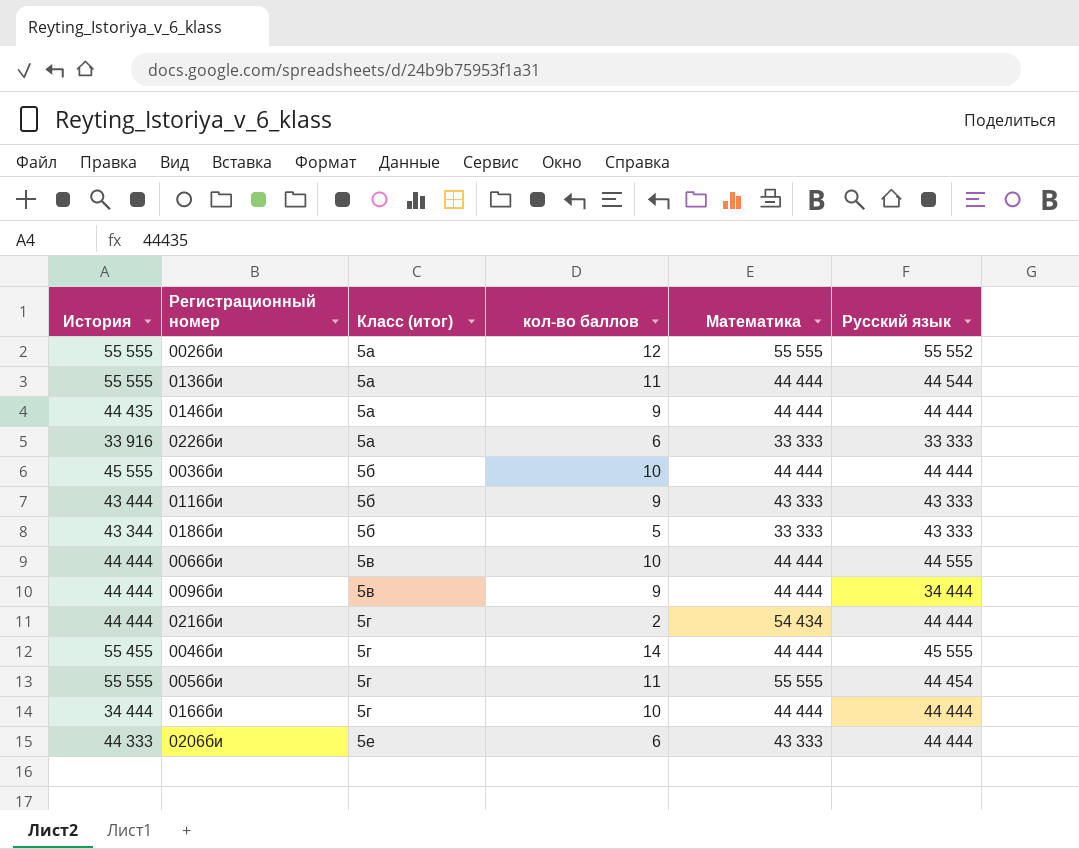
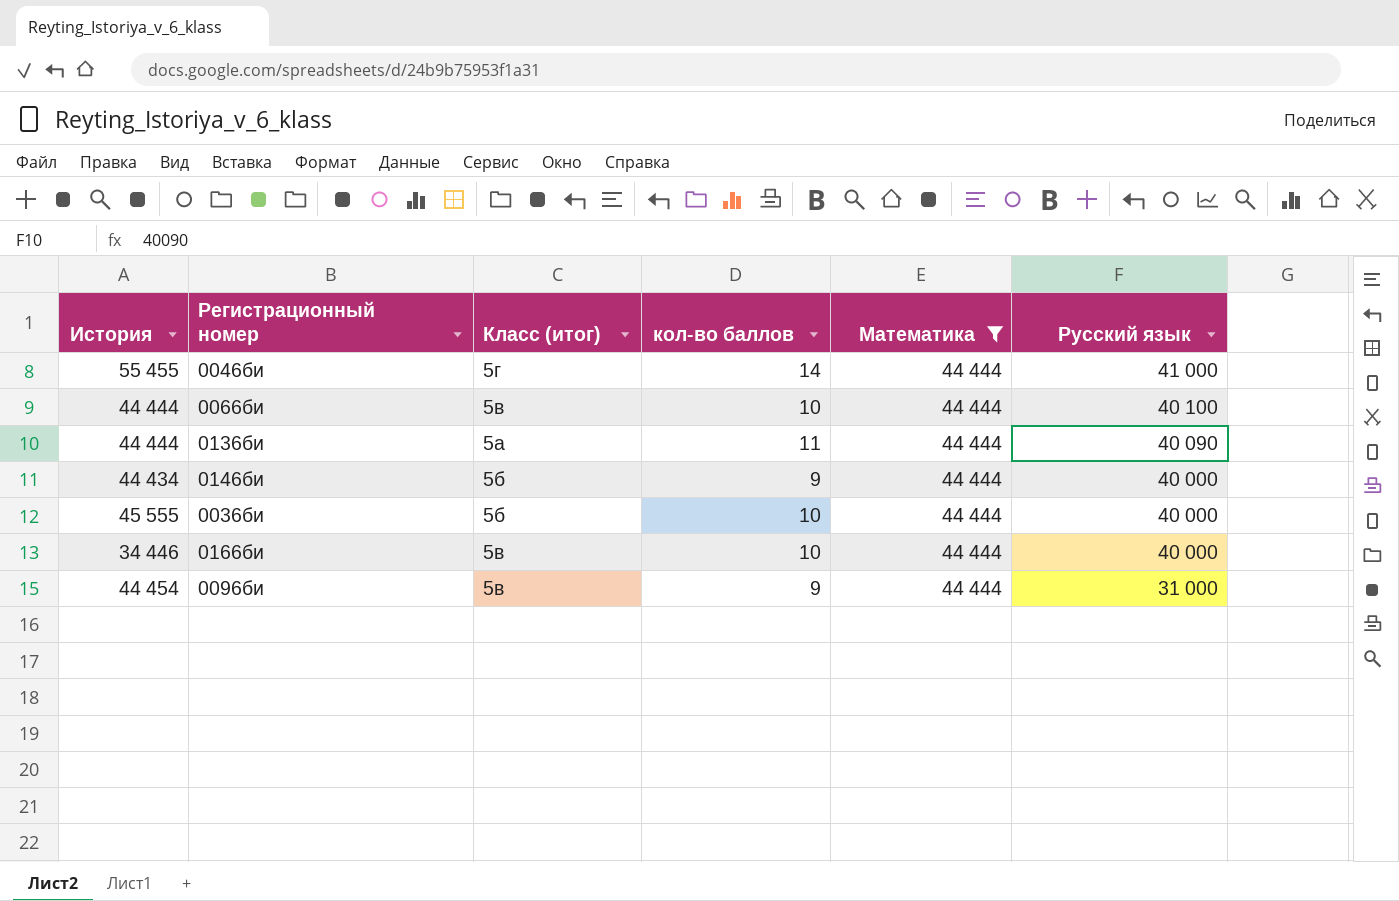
filter: none -> Математика = 44 444
row order: Класс (итог) ascending -> Русский язык descending
0046би | Русский язык: 45 555 -> 41 000
0066би | Русский язык: 44 555 -> 40 100
0136би | История: 55 555 -> 44 444
0136би | Русский язык: 44 544 -> 40 090
0146би | История: 44 435 -> 44 434
0146би | Класс (итог): 5а -> 5б
0146би | Русский язык: 44 444 -> 40 000
0036би | Русский язык: 44 444 -> 40 000
0166би | История: 34 444 -> 34 446
0166би | Класс (итог): 5г -> 5в
0166би | Русский язык: 44 444 -> 40 000
0096би | История: 44 444 -> 44 454
0096би | Русский язык: 34 444 -> 31 000

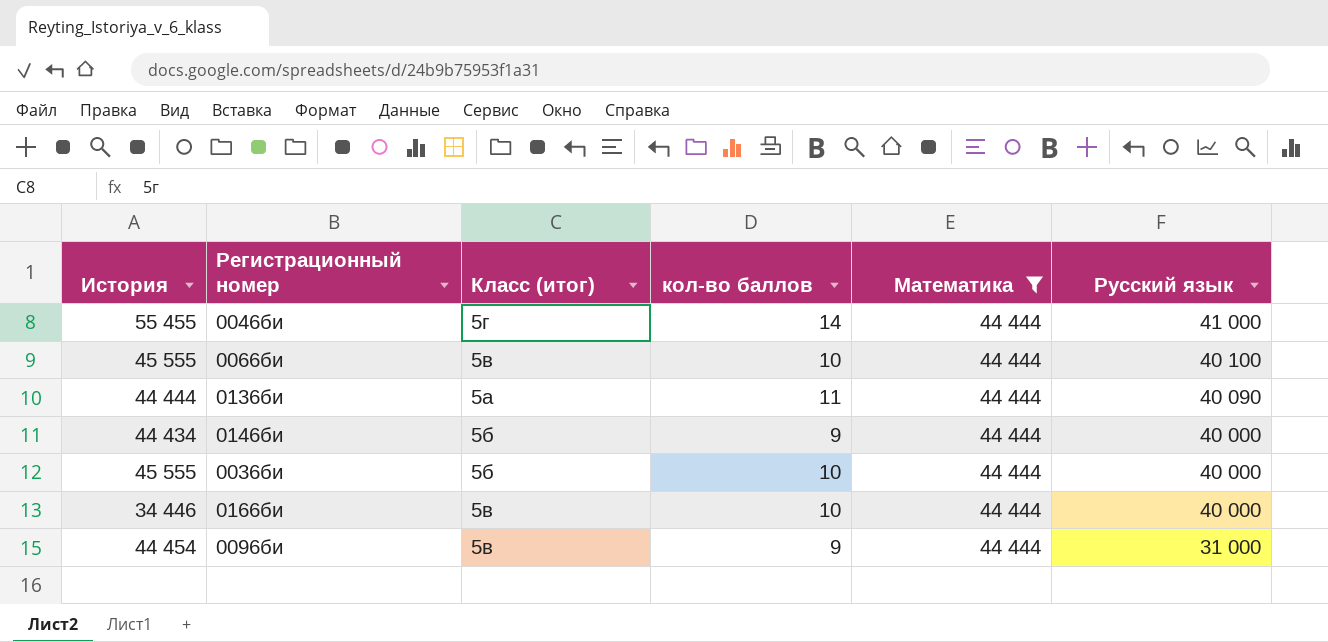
0066би | История: 44 444 -> 45 555

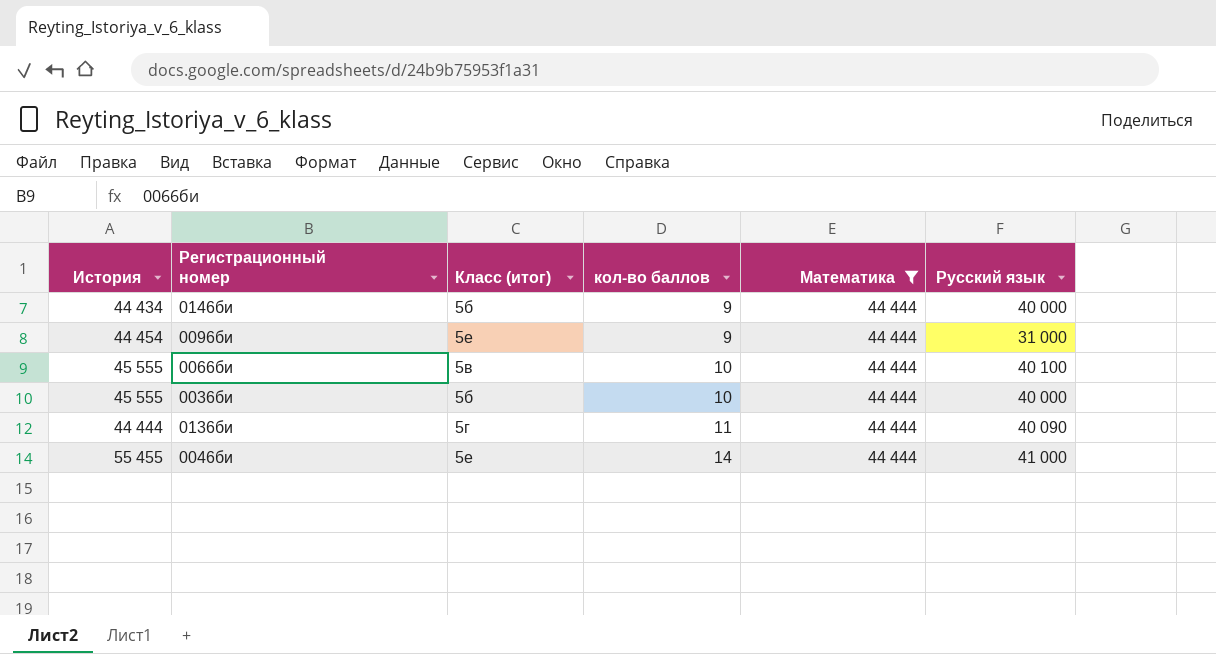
row order: Русский язык descending -> кол-во баллов ascending
row 0166би: 34 446 | 5в | 10 | 44 444 | 40 000 -> none
0096би | Класс (итог): 5в -> 5е
0136би | Класс (итог): 5а -> 5г
0046би | Класс (итог): 5г -> 5е

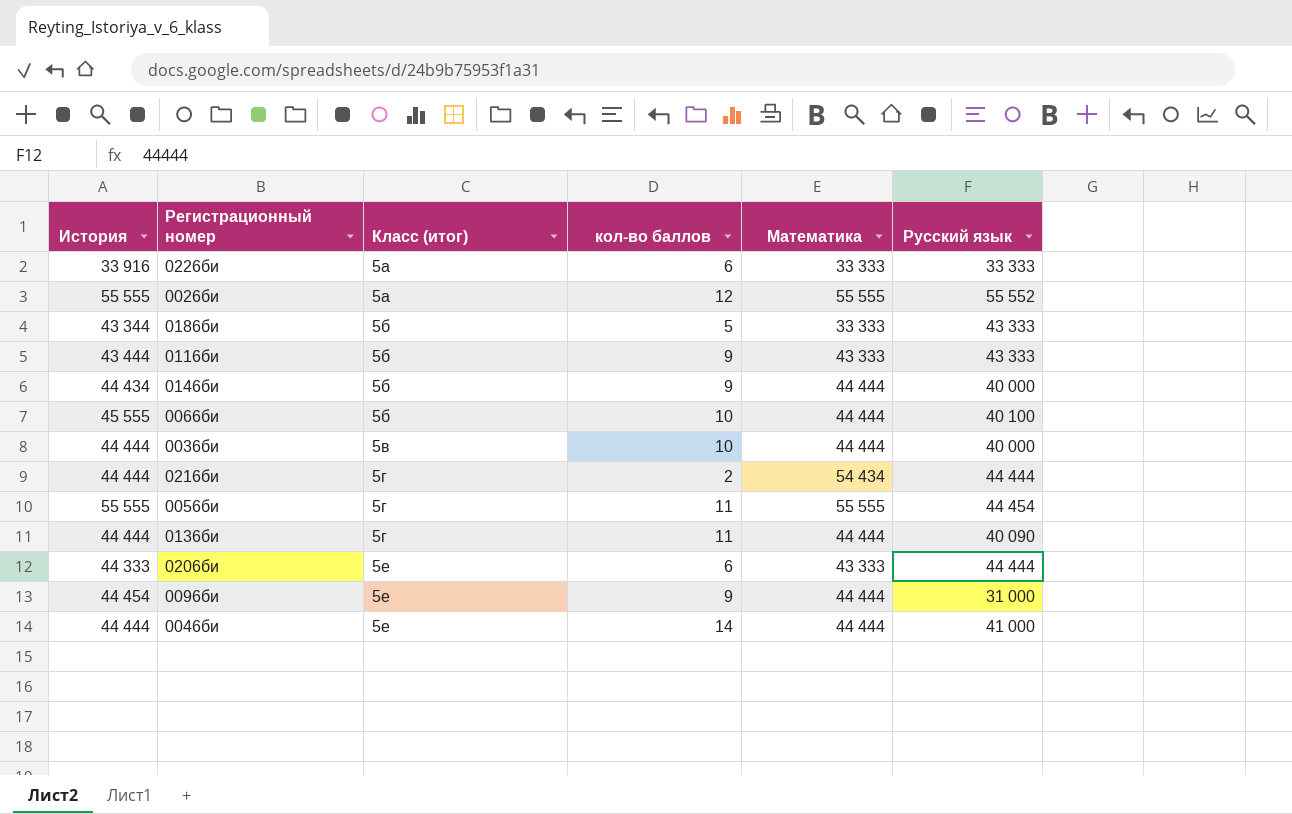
filter: Математика = 44 444 -> none
row order: кол-во баллов ascending -> Класс (итог) ascending
0066би | Класс (итог): 5в -> 5б
0036би | История: 45 555 -> 44 444
0036би | Класс (итог): 5б -> 5в
0046би | История: 55 455 -> 44 444

